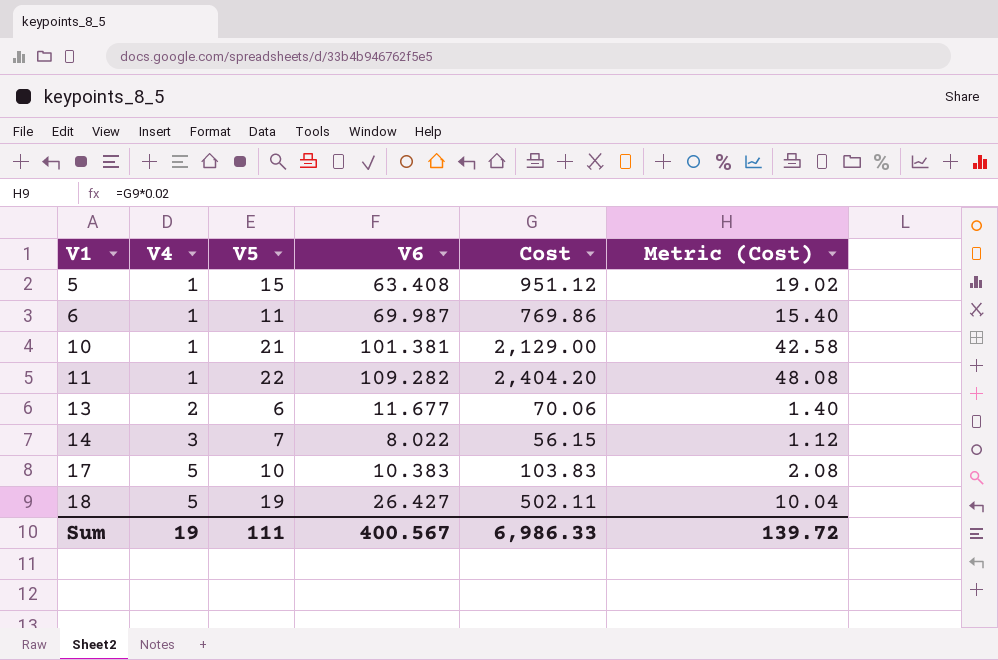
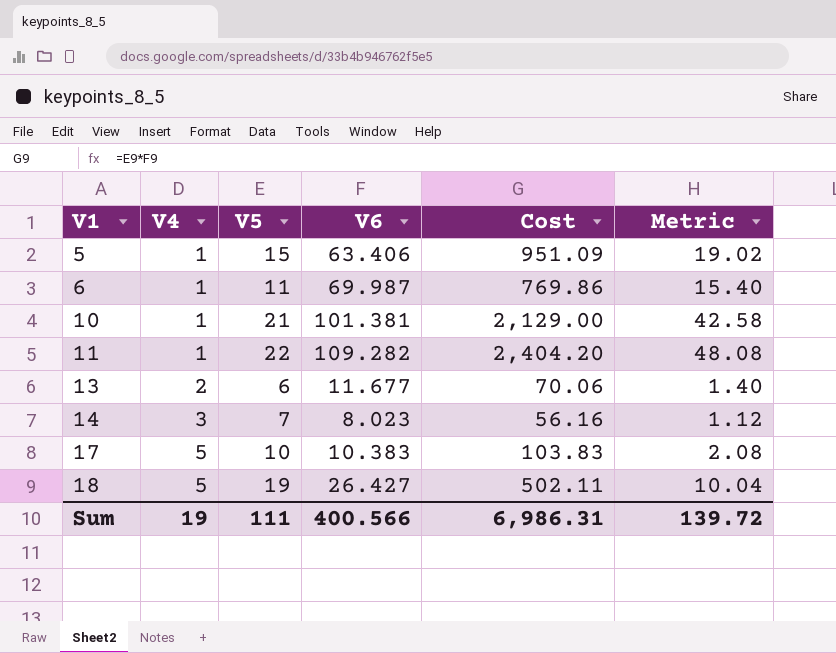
column name: Metric (Cost) -> Metric
5 | V6: 63.408 -> 63.406
5 | Cost: 951.12 -> 951.09
14 | V6: 8.022 -> 8.023
14 | Cost: 56.15 -> 56.16
Sum | V6: 400.567 -> 400.566
Sum | Cost: 6,986.33 -> 6,986.31

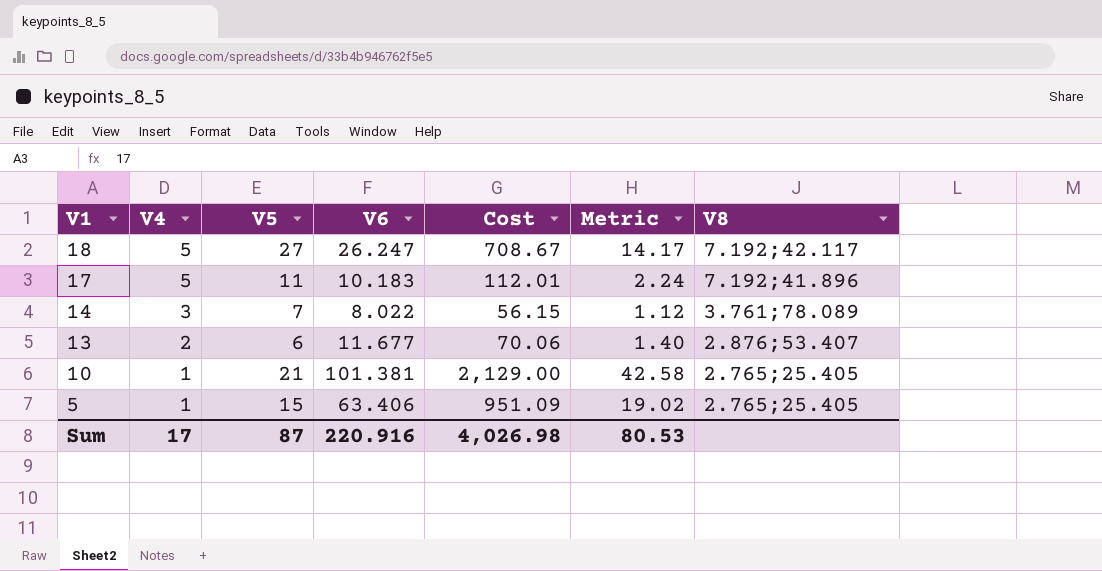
row order: V1 ascending -> V1 descending
column V8 | position: none -> 7
row 6: 1 | 11 | 69.987 | 769.86 | 15.40 -> none
row 11: 1 | 22 | 109.282 | 2,404.20 | 48.08 -> none
18 | V5: 19 -> 27
18 | V6: 26.427 -> 26.247
18 | Cost: 502.11 -> 708.67
18 | Metric: 10.04 -> 14.17
17 | V5: 10 -> 11
17 | V6: 10.383 -> 10.183
17 | Cost: 103.83 -> 112.01
17 | Metric: 2.08 -> 2.24
14 | V6: 8.023 -> 8.022
14 | Cost: 56.16 -> 56.15
Sum | V4: 19 -> 17
Sum | V5: 111 -> 87
Sum | V6: 400.566 -> 220.916
Sum | Cost: 6,986.31 -> 4,026.98
Sum | Metric: 139.72 -> 80.53

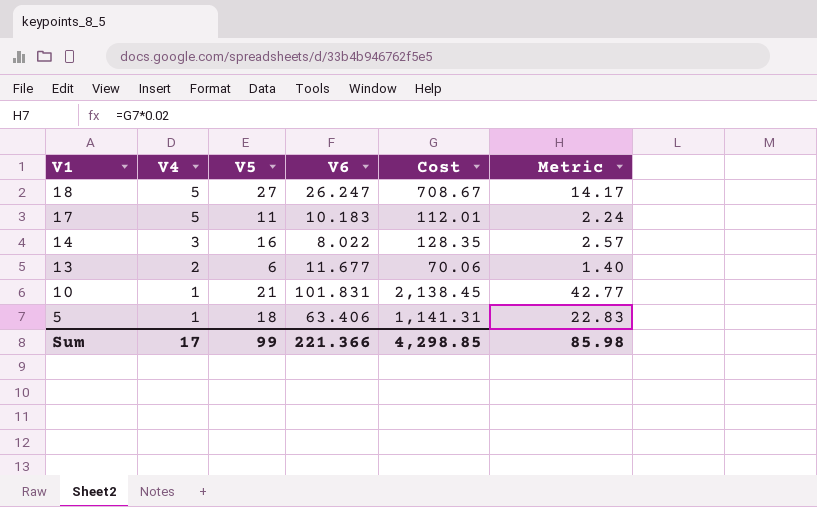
column V8 | position: 7 -> none
14 | V5: 7 -> 16
14 | Cost: 56.15 -> 128.35
14 | Metric: 1.12 -> 2.57
10 | V6: 101.381 -> 101.831
10 | Cost: 2,129.00 -> 2,138.45
10 | Metric: 42.58 -> 42.77
5 | V5: 15 -> 18
5 | Cost: 951.09 -> 1,141.31
5 | Metric: 19.02 -> 22.83
Sum | V5: 87 -> 99
Sum | V6: 220.916 -> 221.366
Sum | Cost: 4,026.98 -> 4,298.85
Sum | Metric: 80.53 -> 85.98

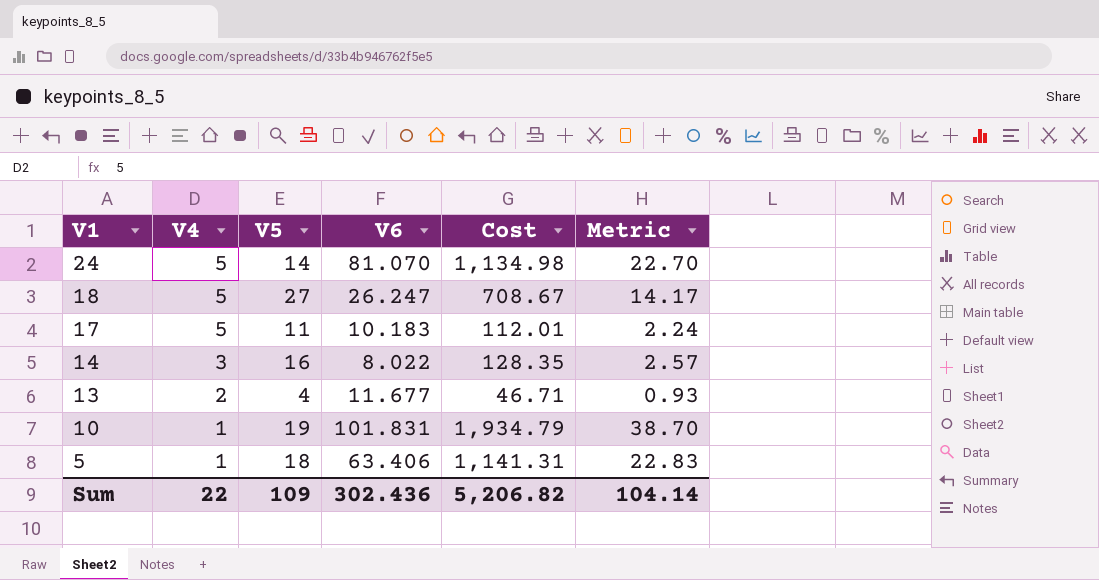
row 24: none -> 5 | 14 | 81.070 | 1,134.98 | 22.70
13 | V5: 6 -> 4
13 | Cost: 70.06 -> 46.71
13 | Metric: 1.40 -> 0.93
10 | V5: 21 -> 19
10 | Cost: 2,138.45 -> 1,934.79
10 | Metric: 42.77 -> 38.70
Sum | V4: 17 -> 22
Sum | V5: 99 -> 109
Sum | V6: 221.366 -> 302.436
Sum | Cost: 4,298.85 -> 5,206.82
Sum | Metric: 85.98 -> 104.14

